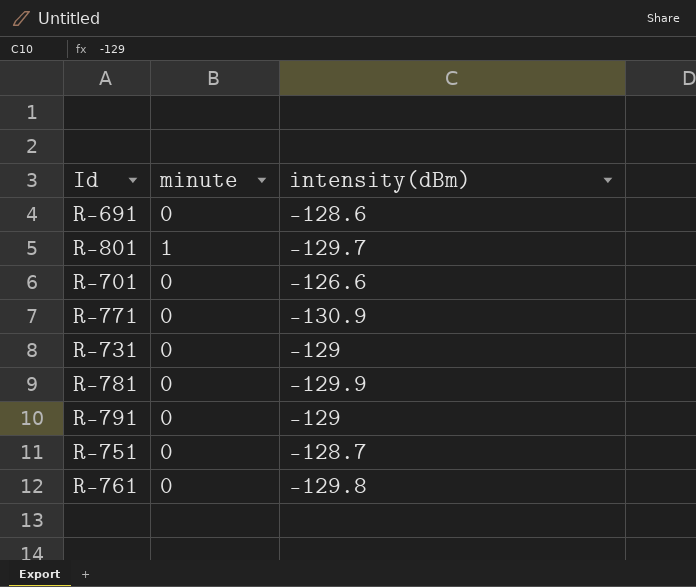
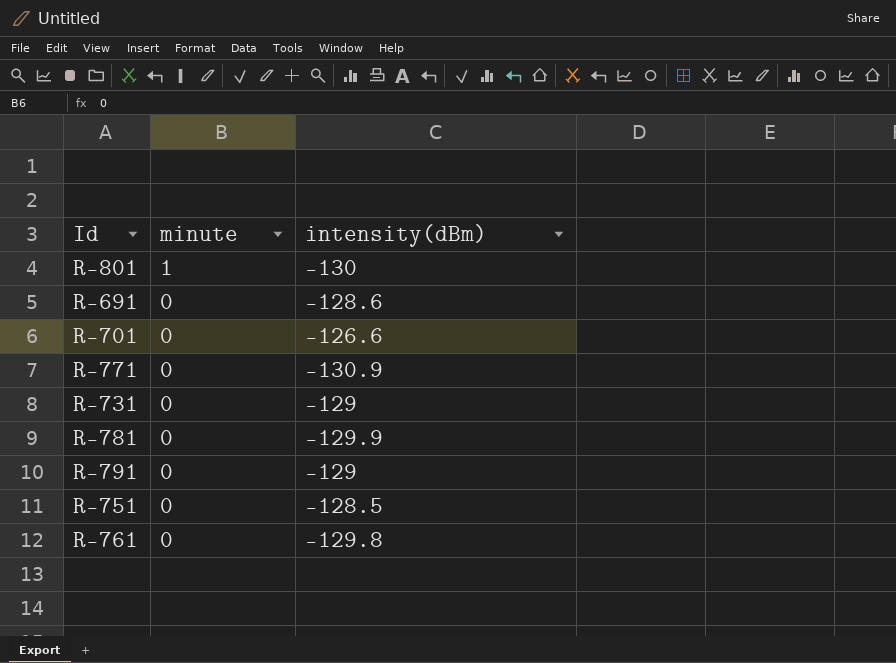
row order: none -> minute descending
R-801 | intensity(dBm): -129.7 -> -130
R-751 | intensity(dBm): -128.7 -> -128.5

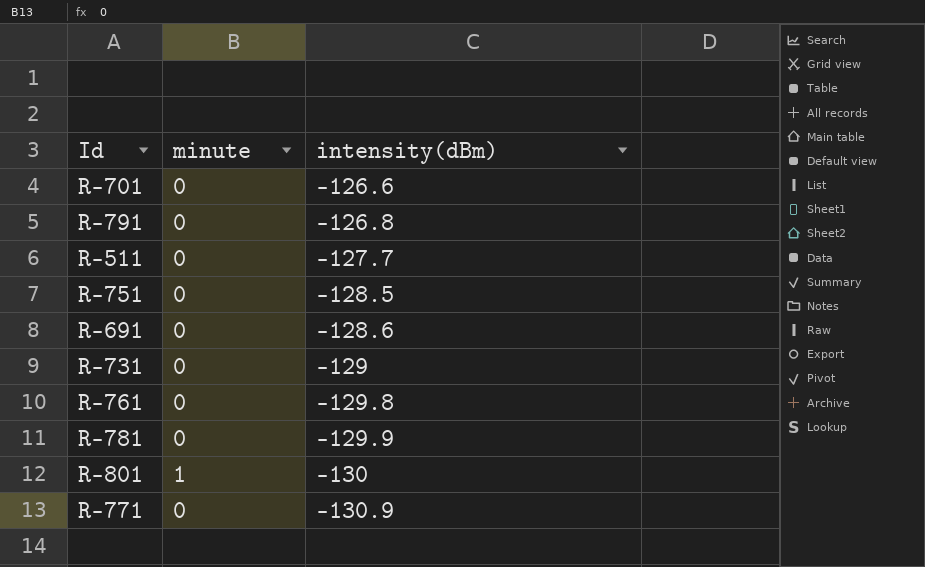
row order: minute descending -> intensity(dBm) descending
R-791 | intensity(dBm): -129 -> -126.8
row R-511: none -> 0 | -127.7

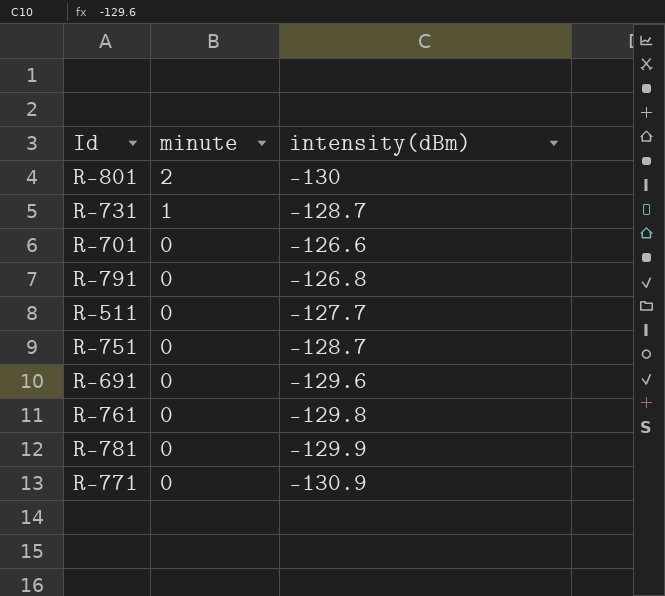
row order: intensity(dBm) descending -> minute descending
R-801 | minute: 1 -> 2
R-731 | minute: 0 -> 1
R-731 | intensity(dBm): -129 -> -128.7
R-751 | intensity(dBm): -128.5 -> -128.7
R-691 | intensity(dBm): -128.6 -> -129.6

